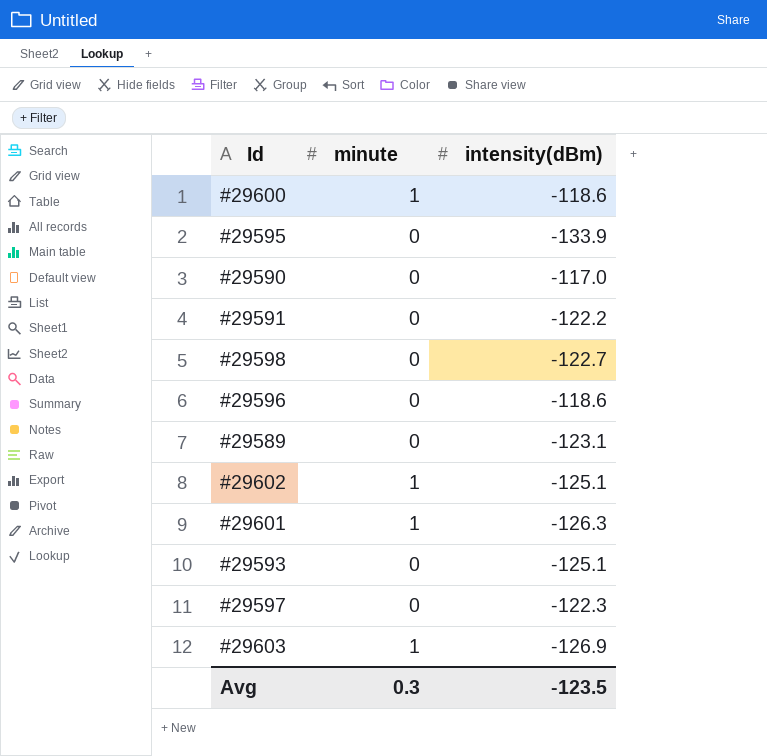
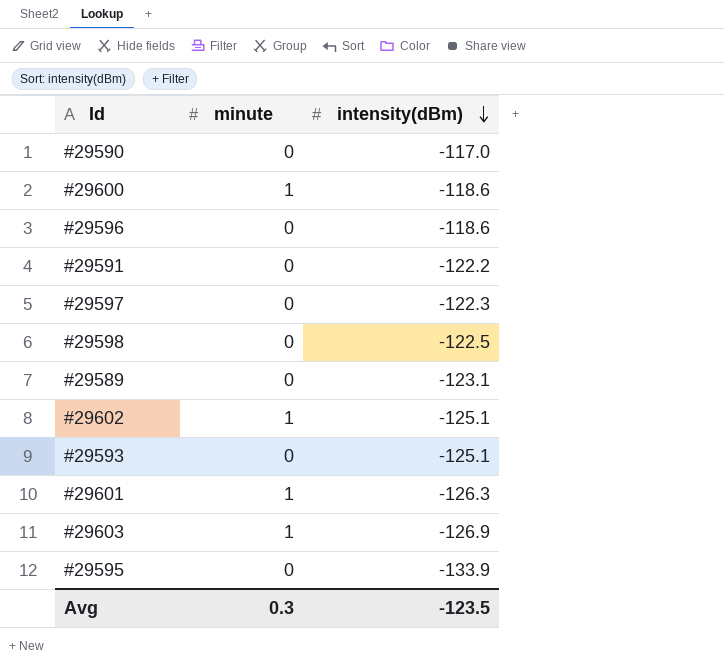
row order: none -> intensity(dBm) descending
#29598 | intensity(dBm): -122.7 -> -122.5

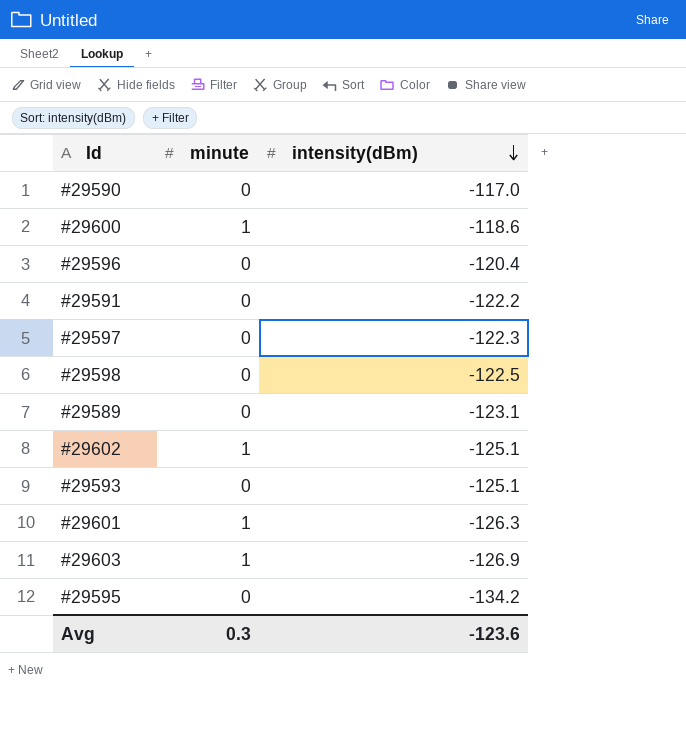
#29596 | intensity(dBm): -118.6 -> -120.4
#29595 | intensity(dBm): -133.9 -> -134.2
Avg | intensity(dBm): -123.5 -> -123.6

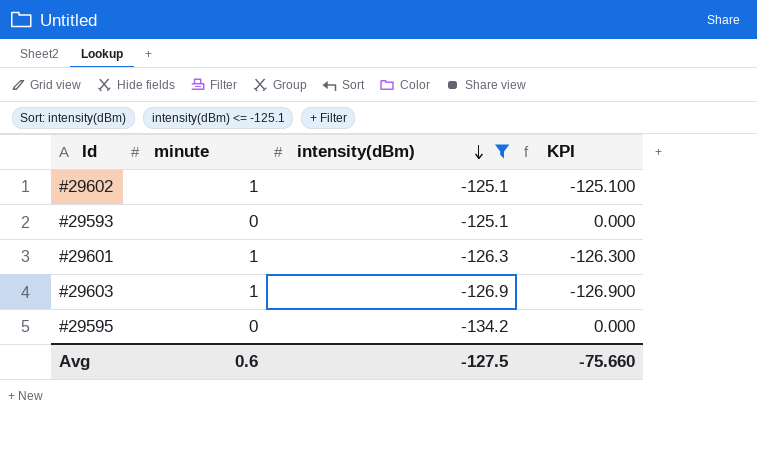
filter: none -> intensity(dBm) <= -125.1
column KPI | formula: none -> [minute] * [intensity(dBm)]
Avg | minute: 0.3 -> 0.6
Avg | intensity(dBm): -123.6 -> -127.5

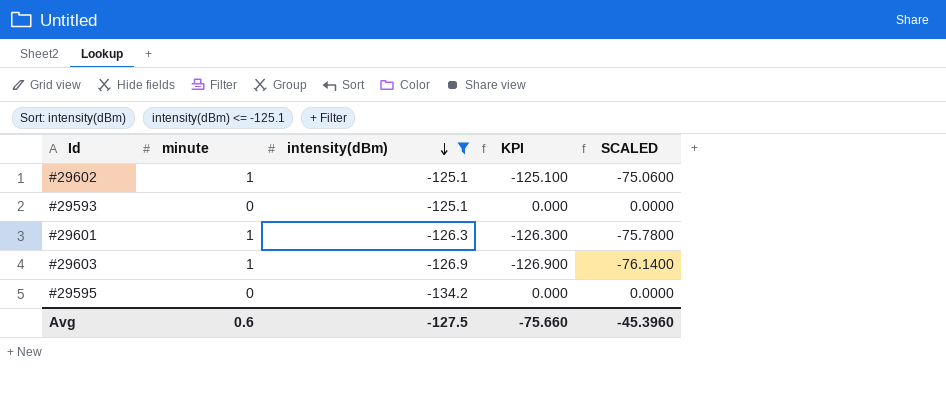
column SCALED | formula: none -> [KPI] * 0.6

